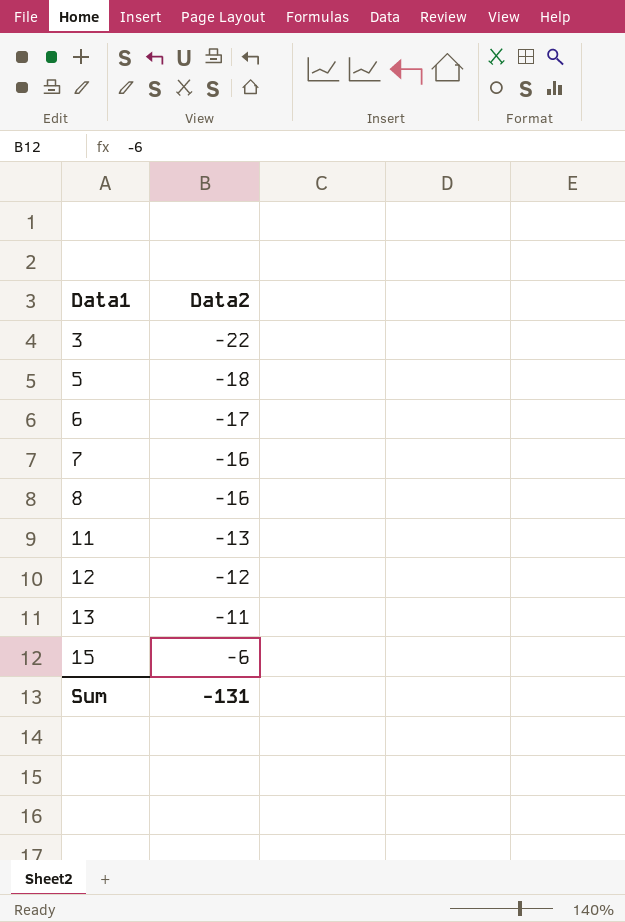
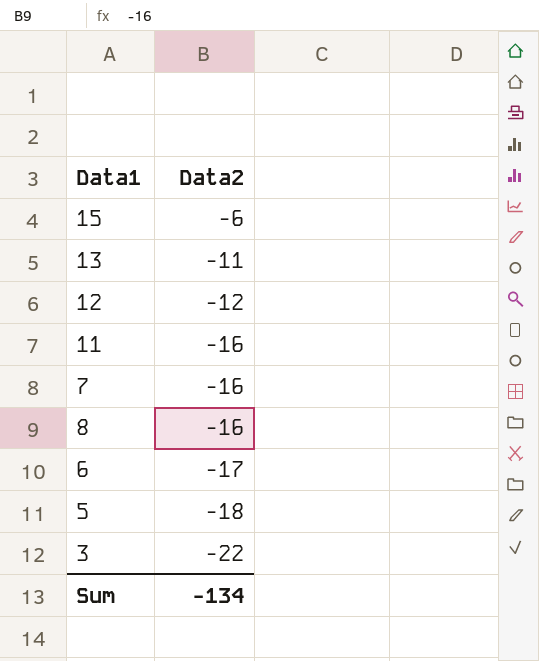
row order: Data1 ascending -> Data2 descending
11 | Data2: -13 -> -16
Sum | Data2: -131 -> -134

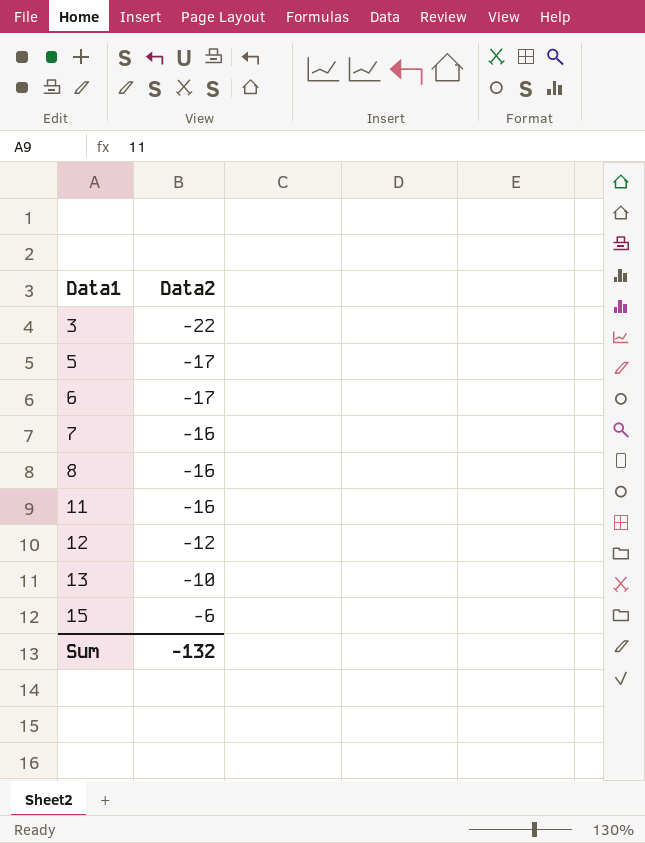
row order: Data2 descending -> Data1 ascending
5 | Data2: -18 -> -17
13 | Data2: -11 -> -10
Sum | Data2: -134 -> -132

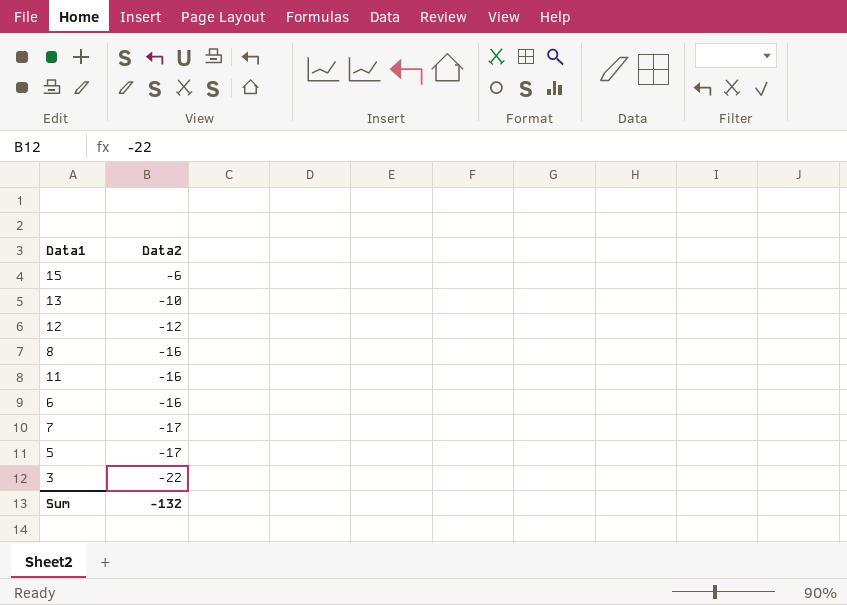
row order: Data1 ascending -> Data2 descending
6 | Data2: -17 -> -16
7 | Data2: -16 -> -17

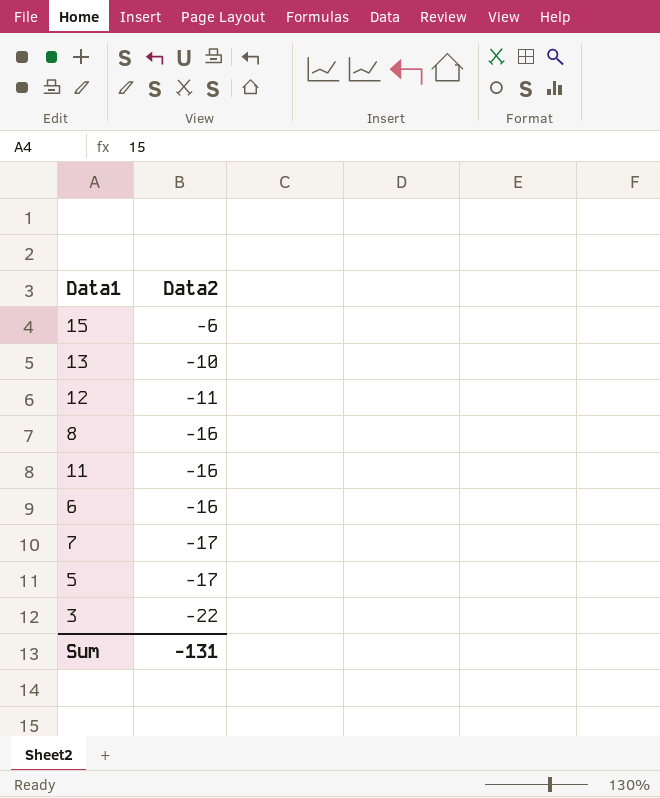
12 | Data2: -12 -> -11
Sum | Data2: -132 -> -131

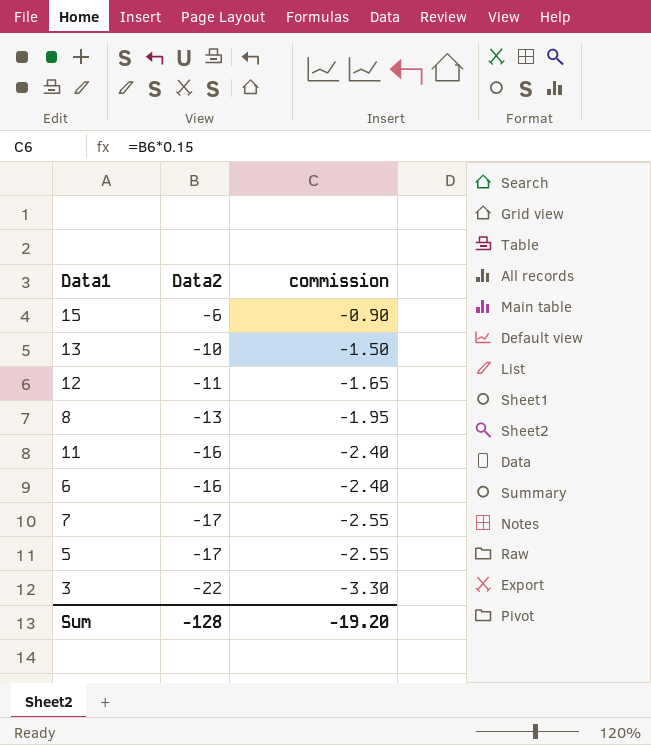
column commission | formula: none -> [Data2] * 0.15
8 | Data2: -16 -> -13
Sum | Data2: -131 -> -128

